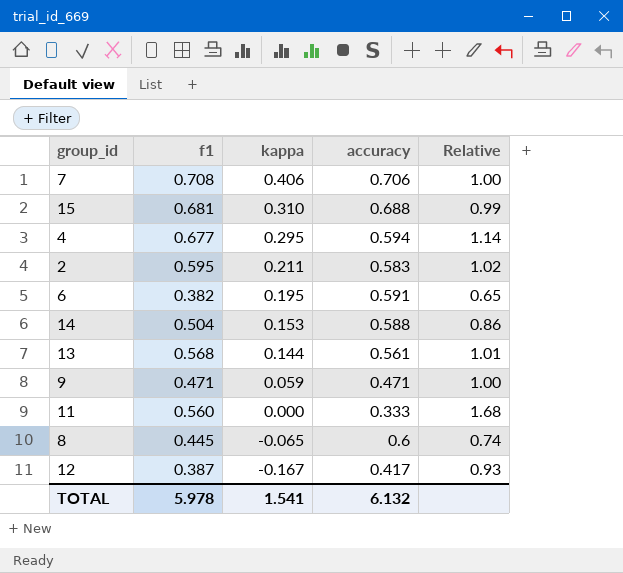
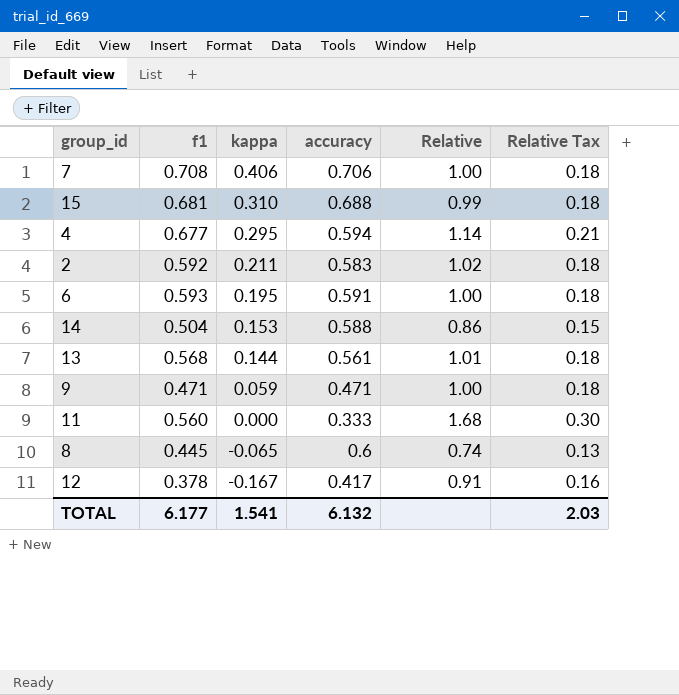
column Relative Tax | formula: none -> [Relative] * 0.18
2 | f1: 0.595 -> 0.592
6 | f1: 0.382 -> 0.593
6 | Relative: 0.65 -> 1.00
12 | f1: 0.387 -> 0.378
12 | Relative: 0.93 -> 0.91
TOTAL | f1: 5.978 -> 6.177

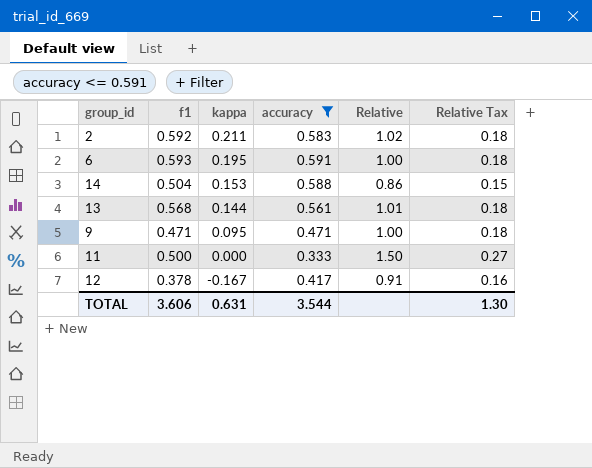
filter: none -> accuracy <= 0.591
9 | kappa: 0.059 -> 0.095
11 | f1: 0.560 -> 0.500
11 | Relative: 1.68 -> 1.50
11 | Relative Tax: 0.30 -> 0.27
TOTAL | f1: 6.177 -> 3.606
TOTAL | kappa: 1.541 -> 0.631
TOTAL | accuracy: 6.132 -> 3.544
TOTAL | Relative Tax: 2.03 -> 1.30

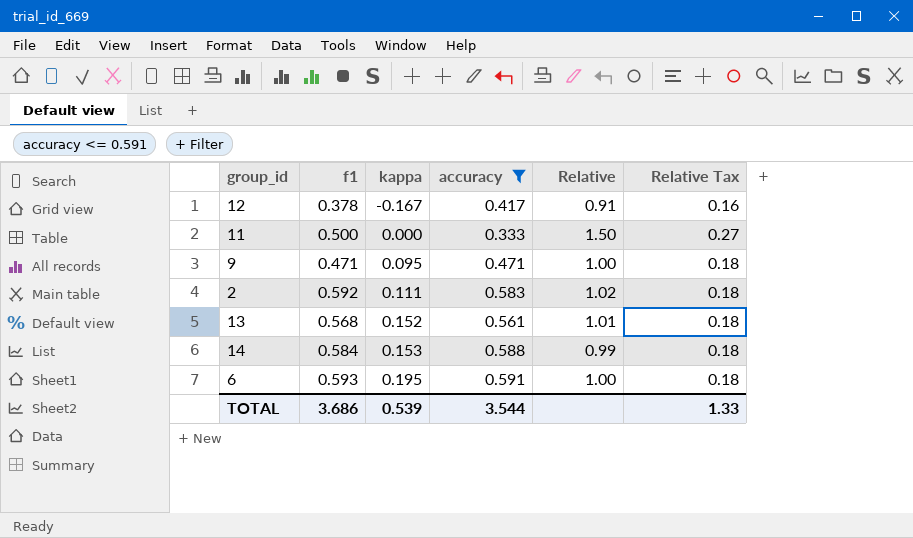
row order: kappa descending -> kappa ascending
2 | kappa: 0.211 -> 0.111
13 | kappa: 0.144 -> 0.152
14 | f1: 0.504 -> 0.584
14 | Relative: 0.86 -> 0.99
14 | Relative Tax: 0.15 -> 0.18
TOTAL | f1: 3.606 -> 3.686
TOTAL | kappa: 0.631 -> 0.539
TOTAL | Relative Tax: 1.30 -> 1.33

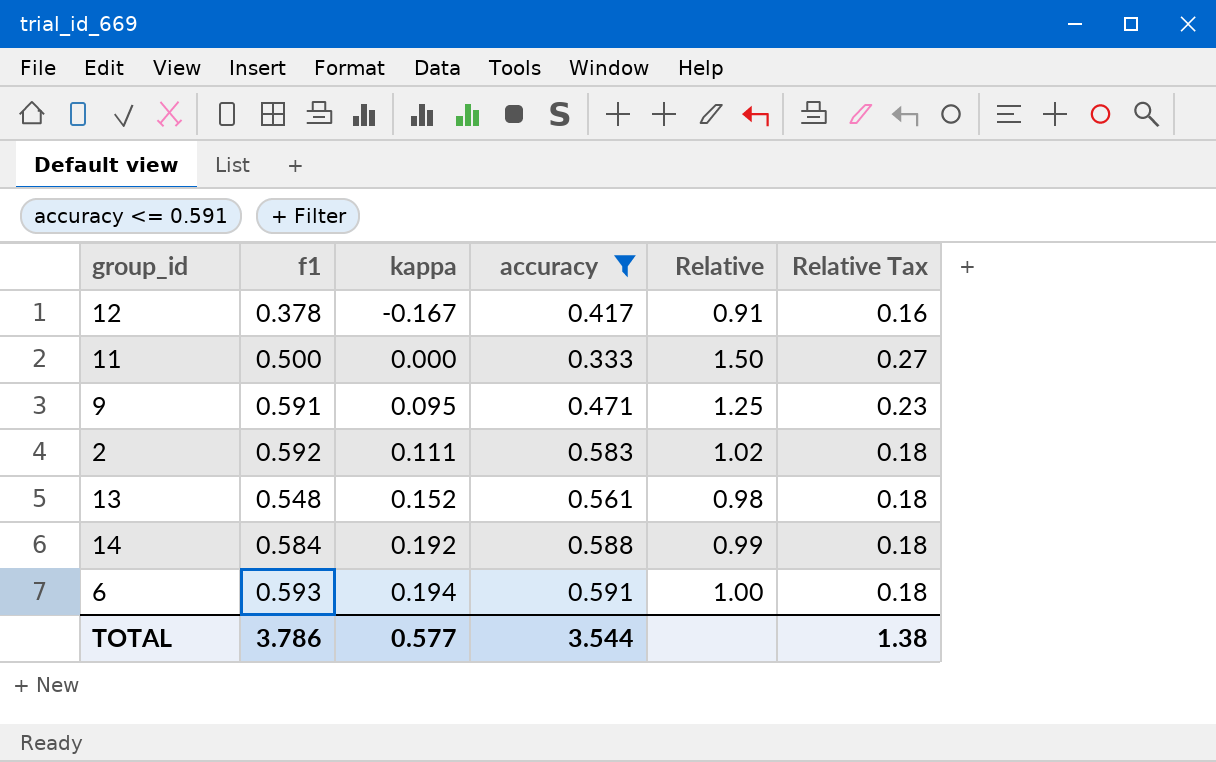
9 | f1: 0.471 -> 0.591
9 | Relative: 1.00 -> 1.25
9 | Relative Tax: 0.18 -> 0.23
13 | f1: 0.568 -> 0.548
13 | Relative: 1.01 -> 0.98
14 | kappa: 0.153 -> 0.192
6 | kappa: 0.195 -> 0.194
TOTAL | f1: 3.686 -> 3.786
TOTAL | kappa: 0.539 -> 0.577
TOTAL | Relative Tax: 1.33 -> 1.38

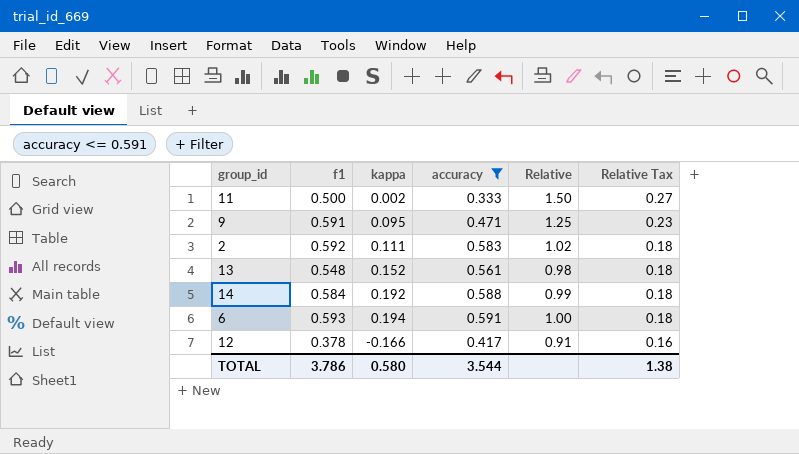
row order: kappa ascending -> Relative Tax descending
11 | kappa: 0.000 -> 0.002
12 | kappa: -0.167 -> -0.166
TOTAL | kappa: 0.577 -> 0.580

